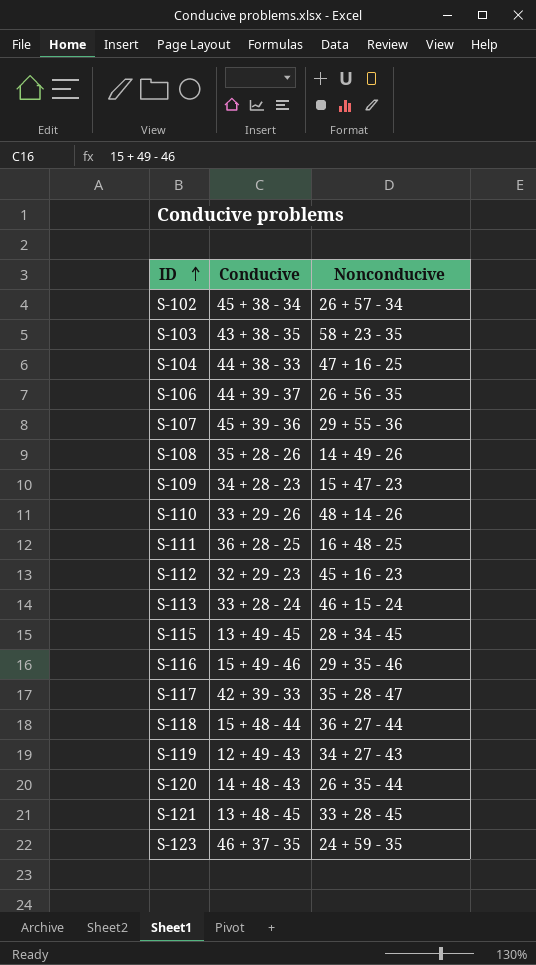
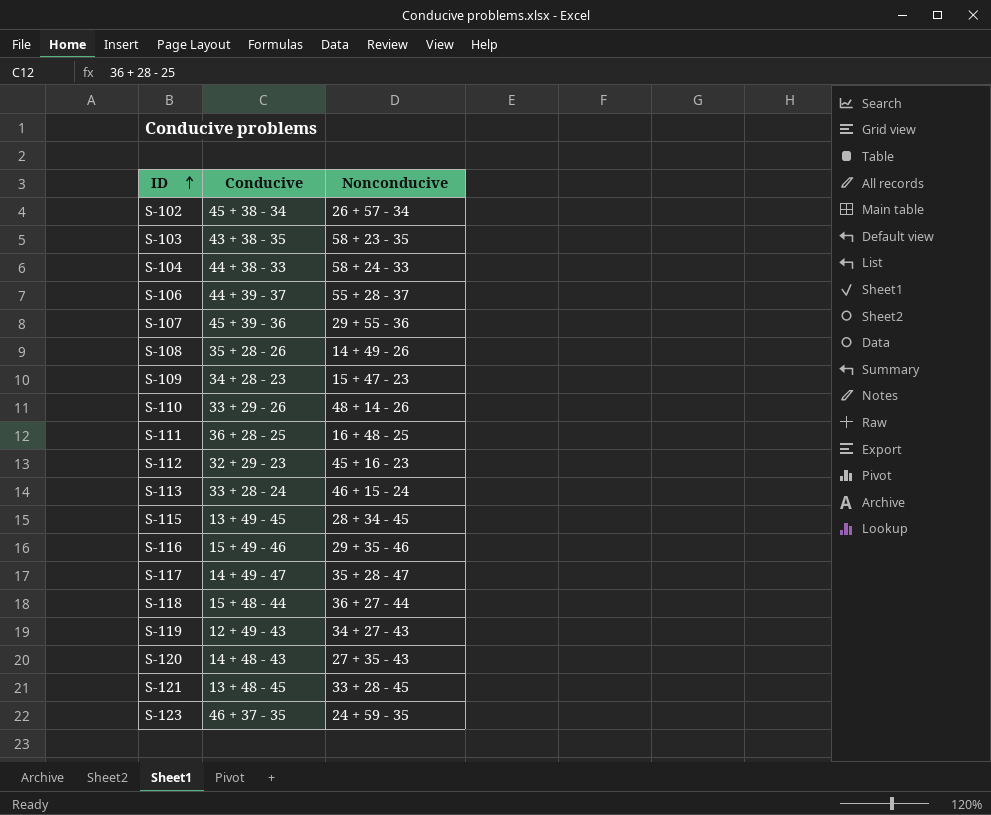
S-104 | Nonconducive: 47 + 16 - 25 -> 58 + 24 - 33
S-106 | Nonconducive: 26 + 56 - 35 -> 55 + 28 - 37
S-117 | Conducive: 42 + 39 - 33 -> 14 + 49 - 47
S-120 | Nonconducive: 26 + 35 - 44 -> 27 + 35 - 43

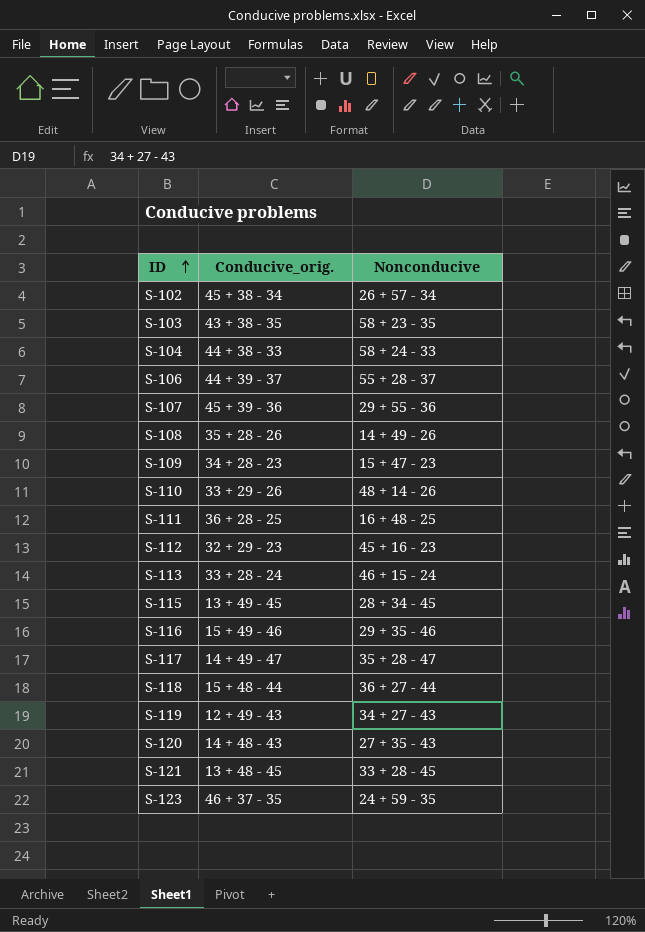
column name: Conducive -> Conducive_orig.

